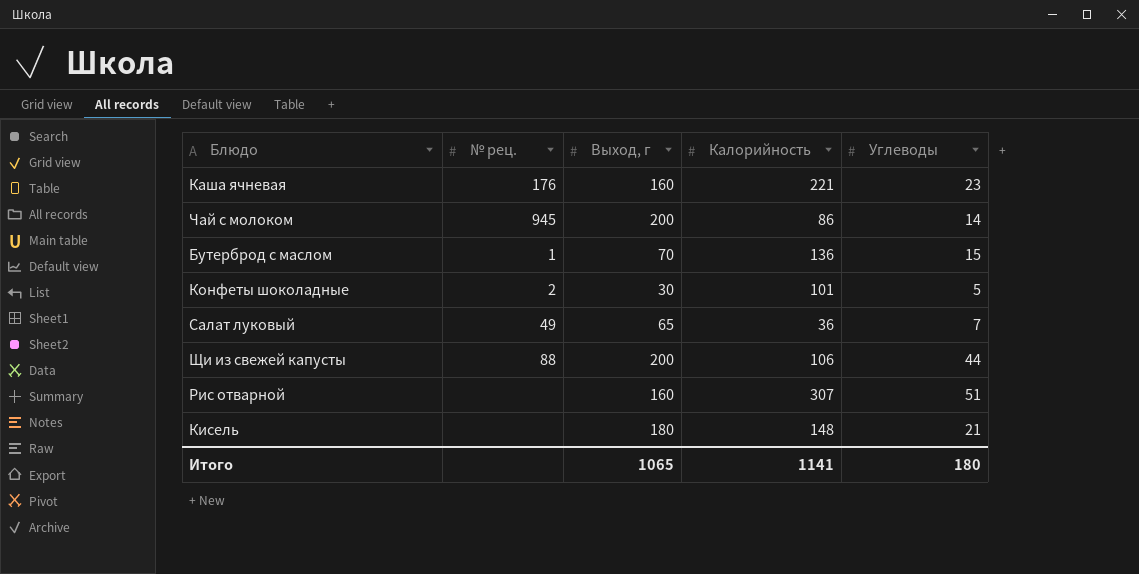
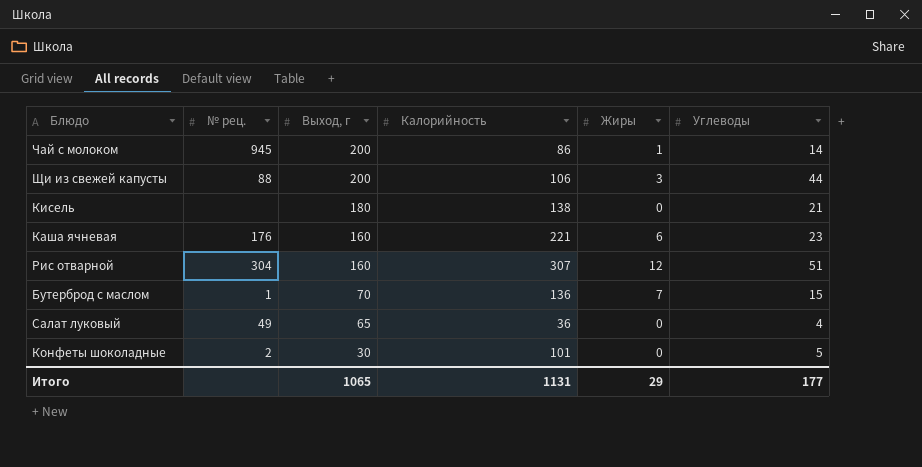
row order: none -> Выход, г descending
column Жиры | position: none -> 5
Кисель | Калорийность: 148 -> 138
Рис отварной | № рец.: none -> 304
Салат луковый | Углеводы: 7 -> 4
Итого | Калорийность: 1141 -> 1131
Итого | Углеводы: 180 -> 177

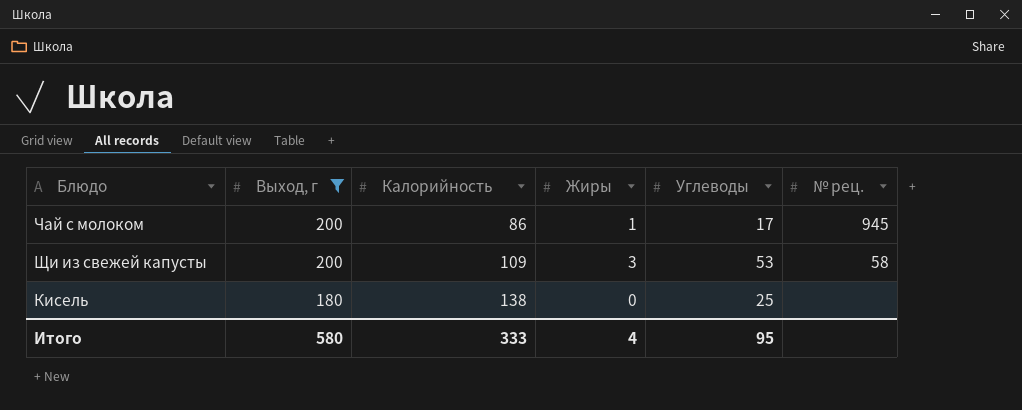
filter: none -> Выход, г >= 180
column № рец. | position: 2 -> 6
Чай с молоком | Углеводы: 14 -> 17
Щи из свежей капусты | Калорийность: 106 -> 109
Щи из свежей капусты | Углеводы: 44 -> 53
Щи из свежей капусты | № рец.: 88 -> 58
Кисель | Углеводы: 21 -> 25
Итого | Выход, г: 1065 -> 580
Итого | Калорийность: 1131 -> 333
Итого | Жиры: 29 -> 4
Итого | Углеводы: 177 -> 95

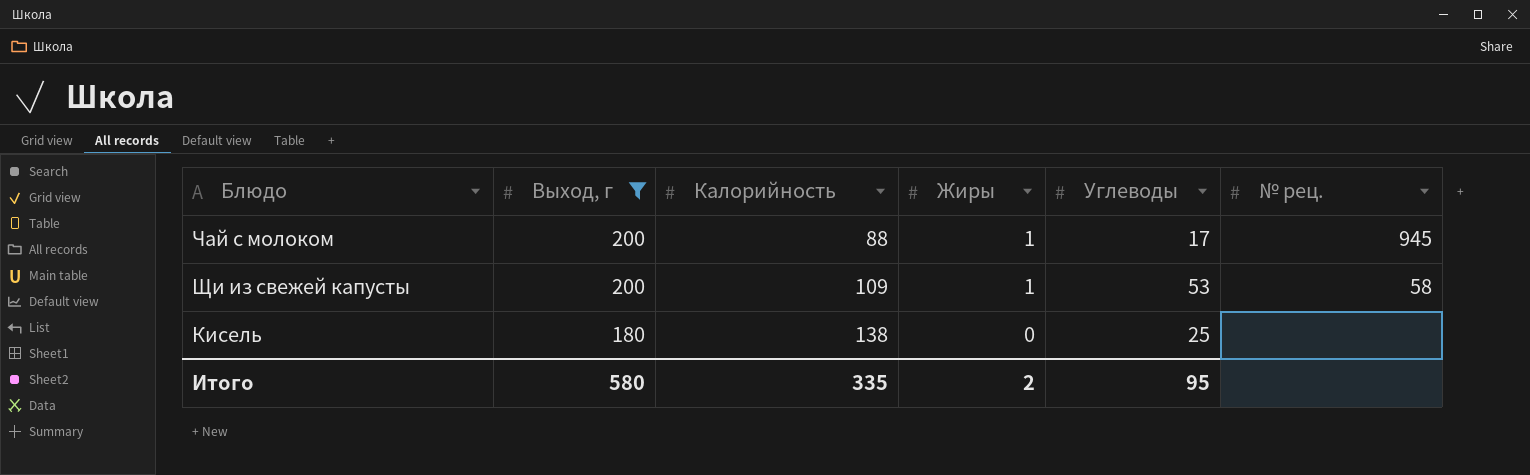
Чай с молоком | Калорийность: 86 -> 88
Щи из свежей капусты | Жиры: 3 -> 1
Итого | Калорийность: 333 -> 335
Итого | Жиры: 4 -> 2

